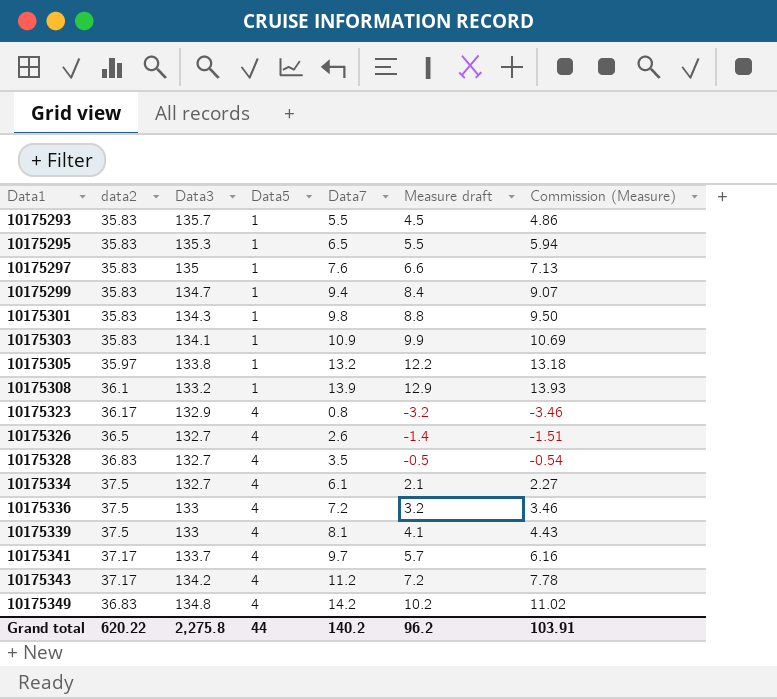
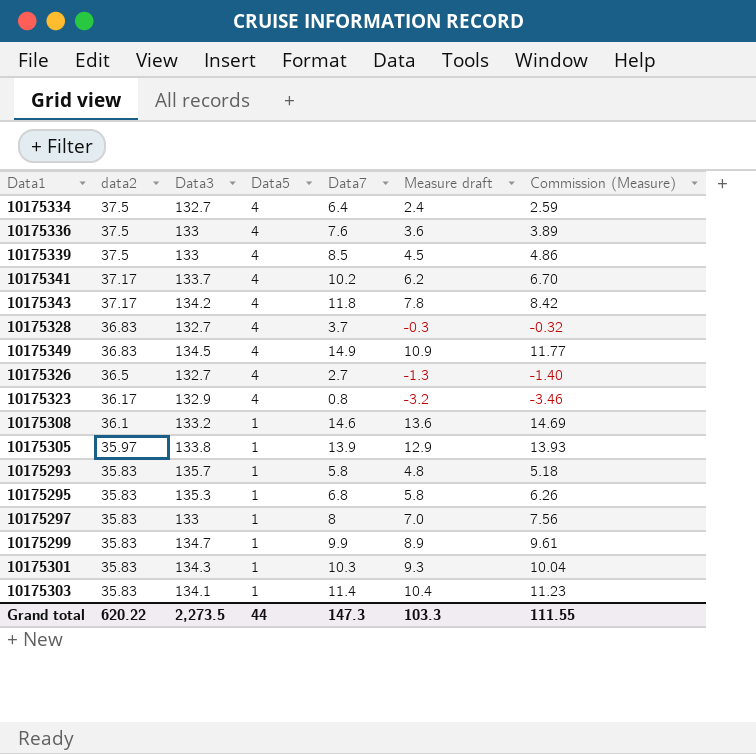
row order: Data1 ascending -> data2 descending
10175334 | Data7: 6.1 -> 6.4
10175334 | Measure draft: 2.1 -> 2.4
10175334 | Commission (Measure): 2.27 -> 2.59
10175336 | Data7: 7.2 -> 7.6
10175336 | Measure draft: 3.2 -> 3.6
10175336 | Commission (Measure): 3.46 -> 3.89
10175339 | Data7: 8.1 -> 8.5
10175339 | Measure draft: 4.1 -> 4.5
10175339 | Commission (Measure): 4.43 -> 4.86
10175341 | Data7: 9.7 -> 10.2
10175341 | Measure draft: 5.7 -> 6.2
10175341 | Commission (Measure): 6.16 -> 6.70
10175343 | Data7: 11.2 -> 11.8
10175343 | Measure draft: 7.2 -> 7.8
10175343 | Commission (Measure): 7.78 -> 8.42
10175328 | Data7: 3.5 -> 3.7
10175328 | Measure draft: -0.5 -> -0.3
10175328 | Commission (Measure): -0.54 -> -0.32
10175349 | Data3: 134.8 -> 134.5
10175349 | Data7: 14.2 -> 14.9
10175349 | Measure draft: 10.2 -> 10.9
10175349 | Commission (Measure): 11.02 -> 11.77
10175326 | Data7: 2.6 -> 2.7
10175326 | Measure draft: -1.4 -> -1.3
10175326 | Commission (Measure): -1.51 -> -1.40
10175308 | Data7: 13.9 -> 14.6
10175308 | Measure draft: 12.9 -> 13.6
10175308 | Commission (Measure): 13.93 -> 14.69
10175305 | Data7: 13.2 -> 13.9
10175305 | Measure draft: 12.2 -> 12.9
10175305 | Commission (Measure): 13.18 -> 13.93
10175293 | Data7: 5.5 -> 5.8
10175293 | Measure draft: 4.5 -> 4.8
10175293 | Commission (Measure): 4.86 -> 5.18
10175295 | Data7: 6.5 -> 6.8
10175295 | Measure draft: 5.5 -> 5.8
10175295 | Commission (Measure): 5.94 -> 6.26
10175297 | Data3: 135 -> 133
10175297 | Data7: 7.6 -> 8
10175297 | Measure draft: 6.6 -> 7.0
10175297 | Commission (Measure): 7.13 -> 7.56
10175299 | Data7: 9.4 -> 9.9
10175299 | Measure draft: 8.4 -> 8.9
10175299 | Commission (Measure): 9.07 -> 9.61
10175301 | Data7: 9.8 -> 10.3
10175301 | Measure draft: 8.8 -> 9.3
10175301 | Commission (Measure): 9.50 -> 10.04
10175303 | Data7: 10.9 -> 11.4
10175303 | Measure draft: 9.9 -> 10.4
10175303 | Commission (Measure): 10.69 -> 11.23
Grand total | Data3: 2,275.8 -> 2,273.5
Grand total | Data7: 140.2 -> 147.3
Grand total | Measure draft: 96.2 -> 103.3
Grand total | Commission (Measure): 103.91 -> 111.55

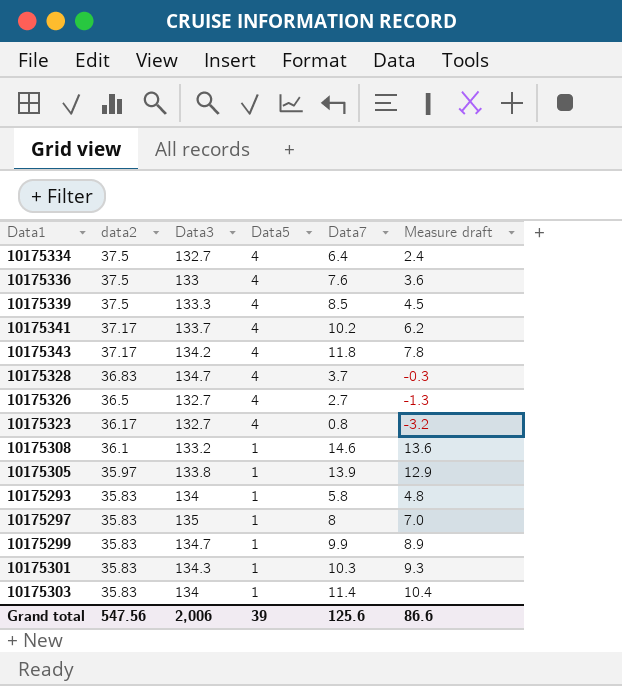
column Commission (Measure) | formula: [Measure draft] * 1.08 -> none
row 10175349: 36.83 | 134.5 | 4 | 14.9 | 10.9 | 11.77 -> none
row 10175295: 35.83 | 135.3 | 1 | 6.8 | 5.8 | 6.26 -> none
10175339 | Data3: 133 -> 133.3
10175328 | Data3: 132.7 -> 134.7
10175323 | Data3: 132.9 -> 132.7
10175293 | Data3: 135.7 -> 134
10175297 | Data3: 133 -> 135
10175303 | Data3: 134.1 -> 134
Grand total | data2: 620.22 -> 547.56
Grand total | Data3: 2,273.5 -> 2,006
Grand total | Data5: 44 -> 39
Grand total | Data7: 147.3 -> 125.6
Grand total | Measure draft: 103.3 -> 86.6

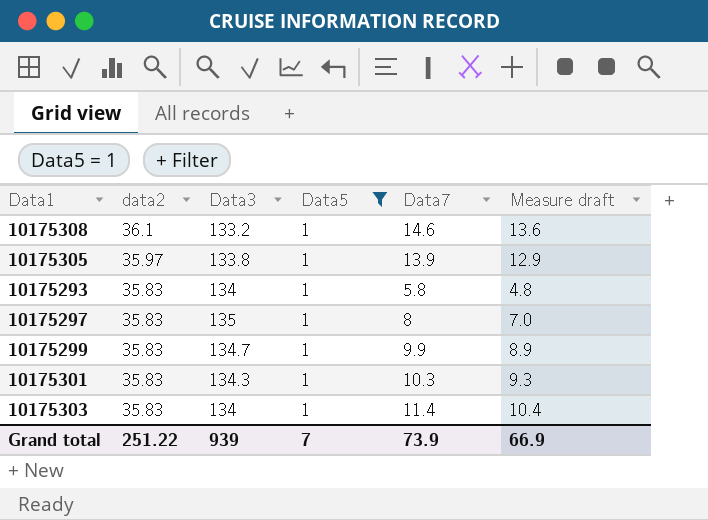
filter: none -> Data5 = 1
Grand total | data2: 547.56 -> 251.22
Grand total | Data3: 2,006 -> 939
Grand total | Data5: 39 -> 7
Grand total | Data7: 125.6 -> 73.9
Grand total | Measure draft: 86.6 -> 66.9

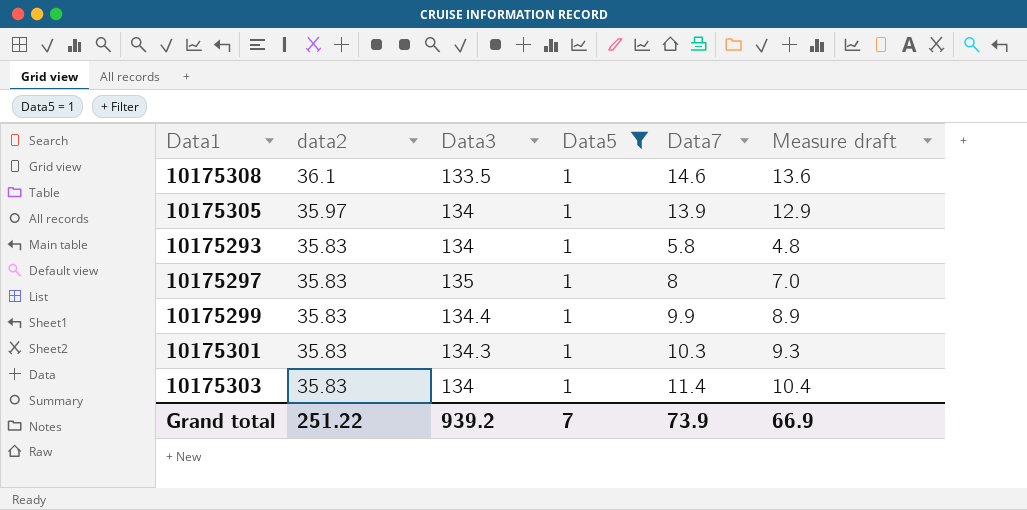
10175308 | Data3: 133.2 -> 133.5
10175305 | Data3: 133.8 -> 134
10175299 | Data3: 134.7 -> 134.4
Grand total | Data3: 939 -> 939.2

